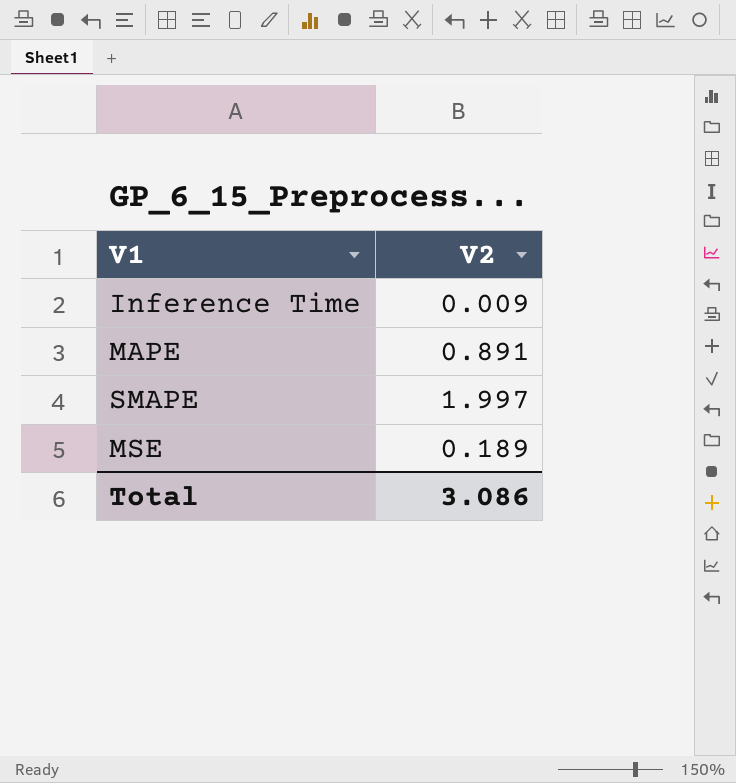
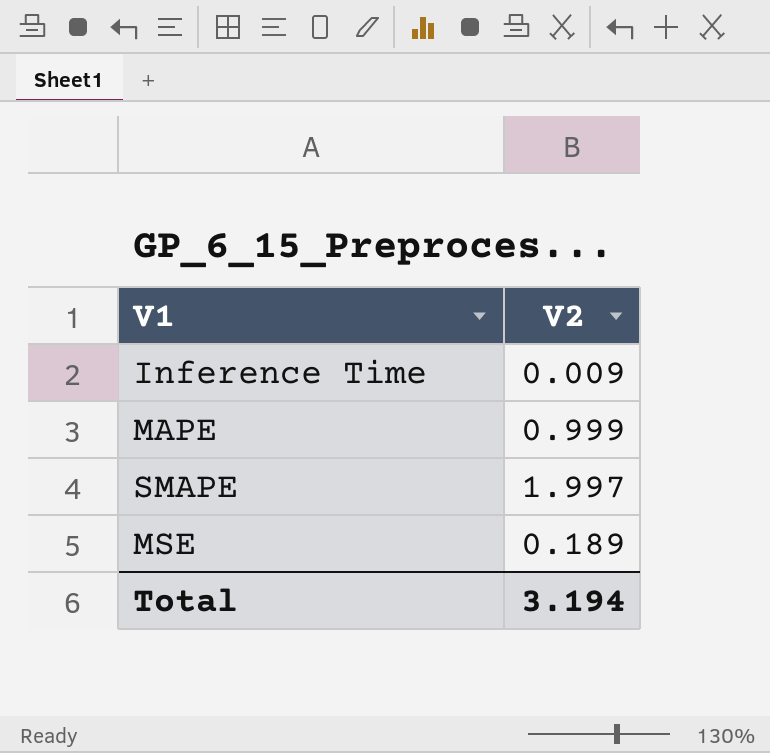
MAPE | V2: 0.891 -> 0.999
Total | V2: 3.086 -> 3.194

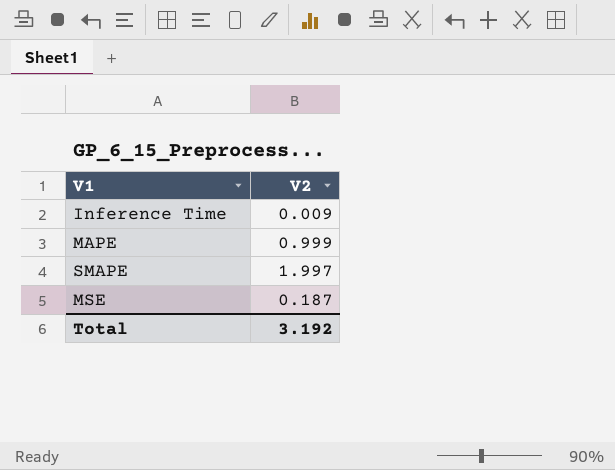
MSE | V2: 0.189 -> 0.187
Total | V2: 3.194 -> 3.192

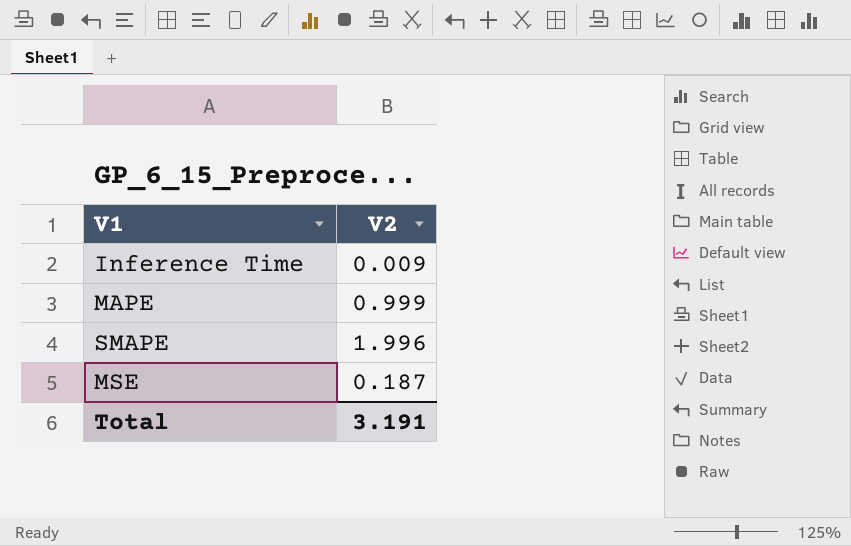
SMAPE | V2: 1.997 -> 1.996
Total | V2: 3.192 -> 3.191

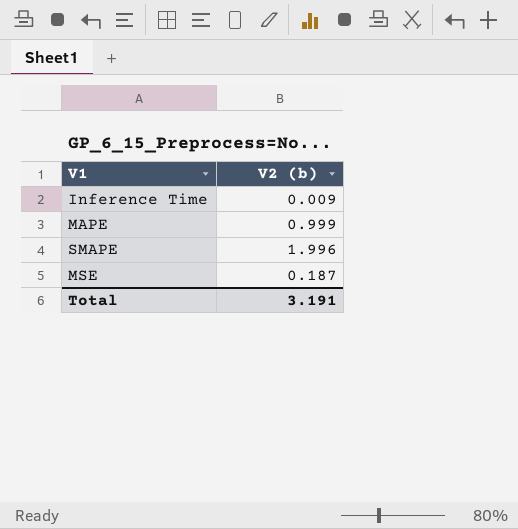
column name: V2 -> V2 (b)

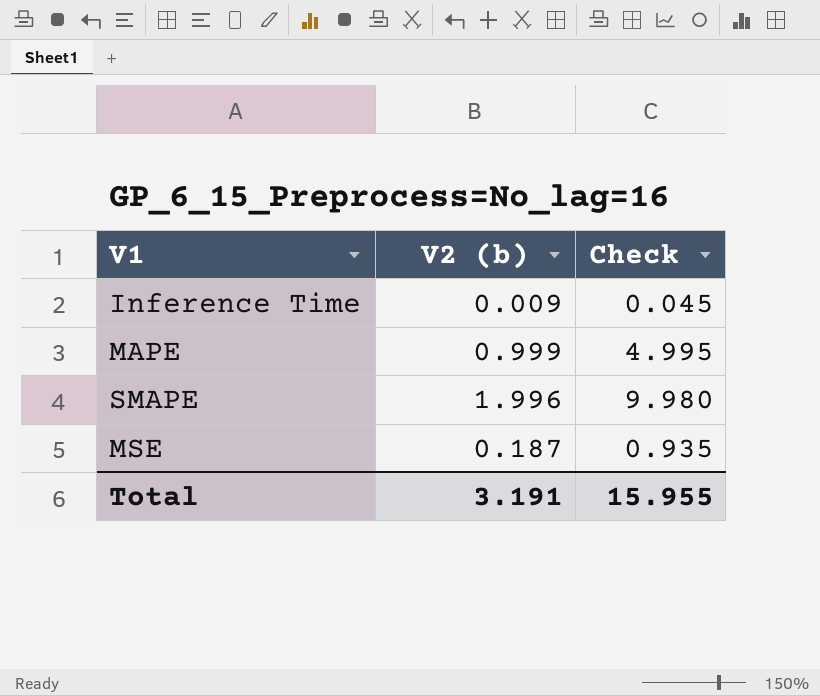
column Check | formula: none -> [V2 (b)] * 5

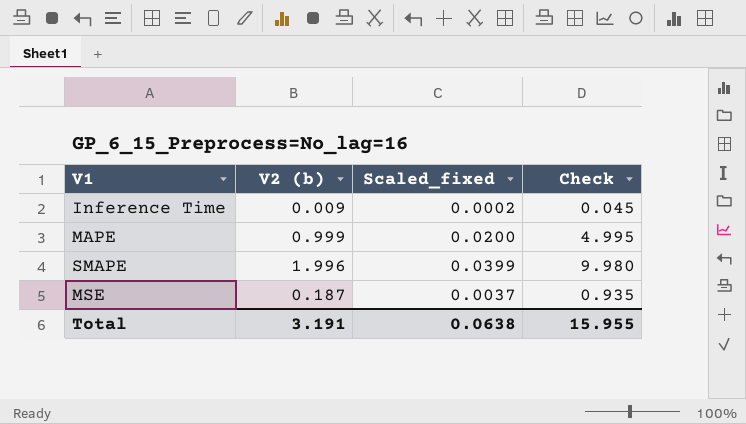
column Scaled_fixed | formula: none -> [V2 (b)] * 0.02

